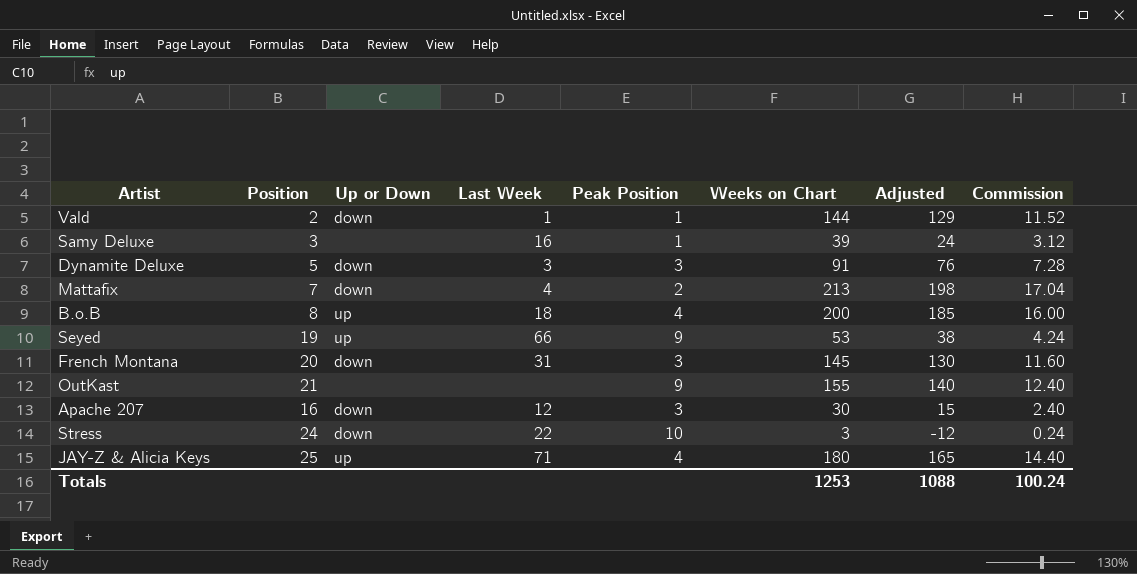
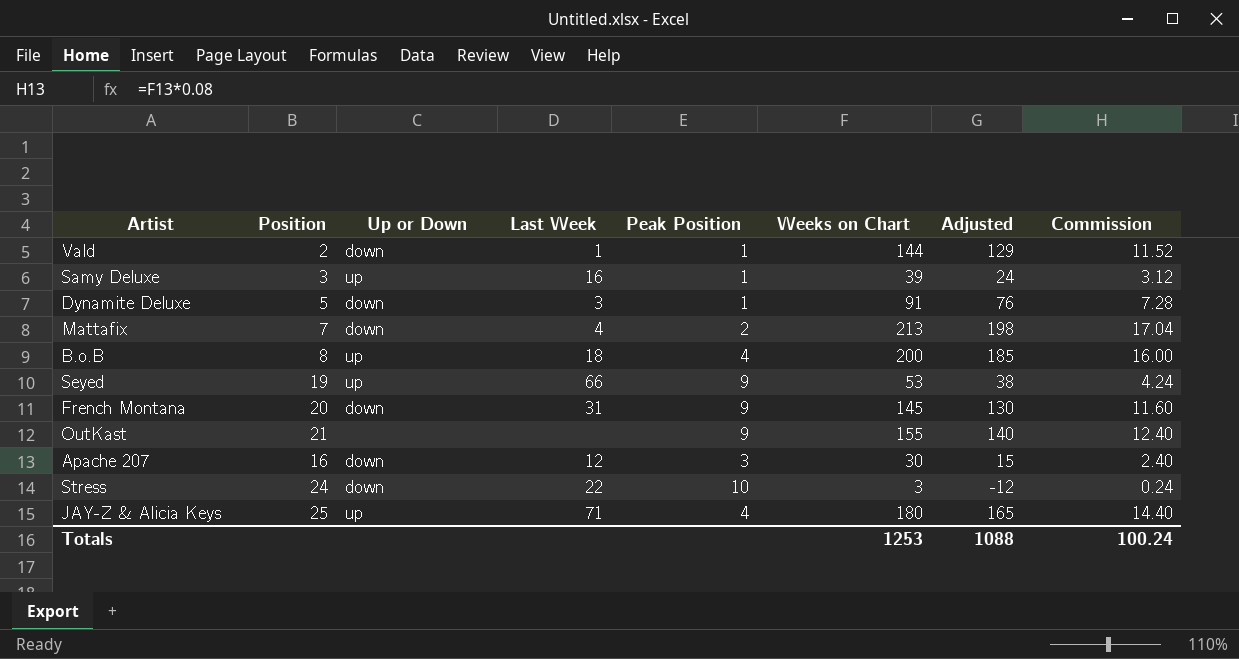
Samy Deluxe | Up or Down: none -> up
Dynamite Deluxe | Peak Position: 3 -> 1
French Montana | Peak Position: 3 -> 9

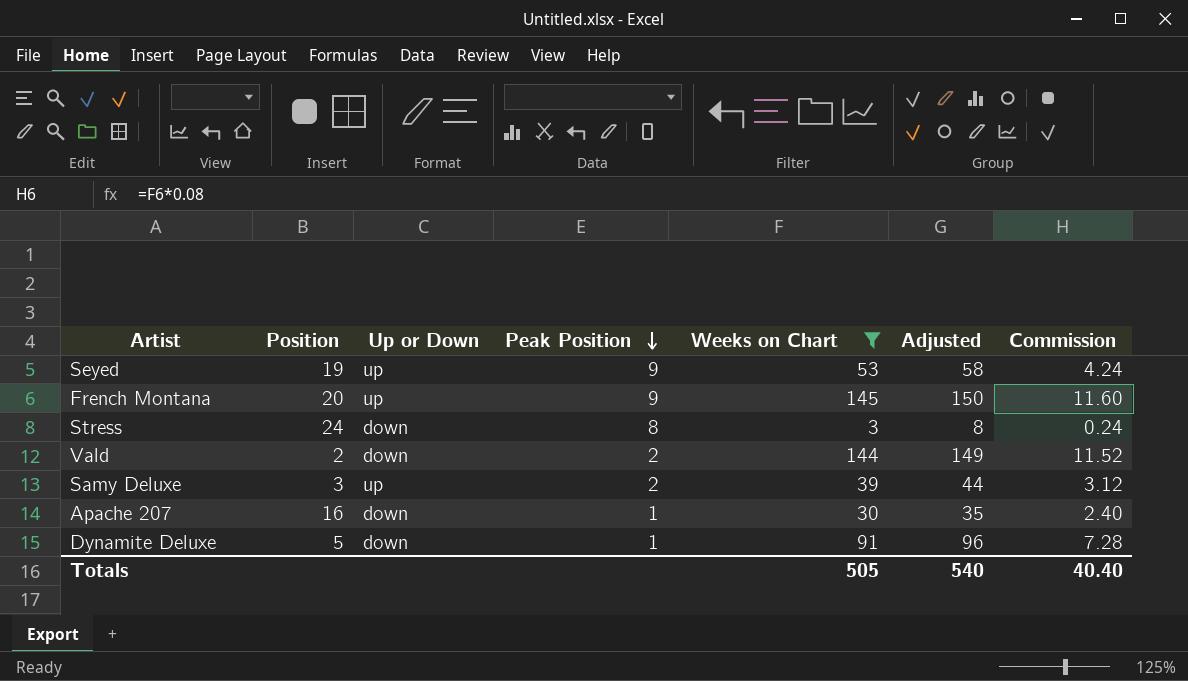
filter: none -> Weeks on Chart <= 145
row order: none -> Peak Position descending
column Last Week | position: 4 -> none
column Adjusted | formula: [Weeks on Chart] - 15 -> [Weeks on Chart] + 5
French Montana | Up or Down: down -> up
Stress | Peak Position: 10 -> 8
Vald | Peak Position: 1 -> 2
Samy Deluxe | Peak Position: 1 -> 2
Apache 207 | Peak Position: 3 -> 1
Totals | Weeks on Chart: 1253 -> 505
Totals | Adjusted: 1088 -> 540
Totals | Commission: 100.24 -> 40.40

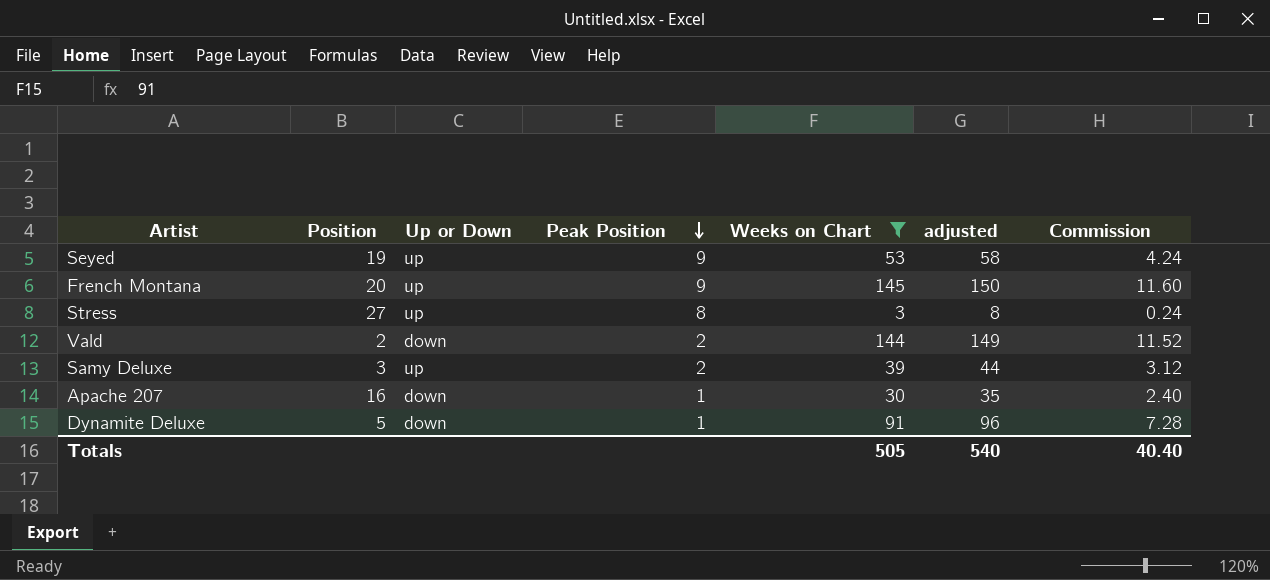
column name: Adjusted -> adjusted
Stress | Position: 24 -> 27
Stress | Up or Down: down -> up

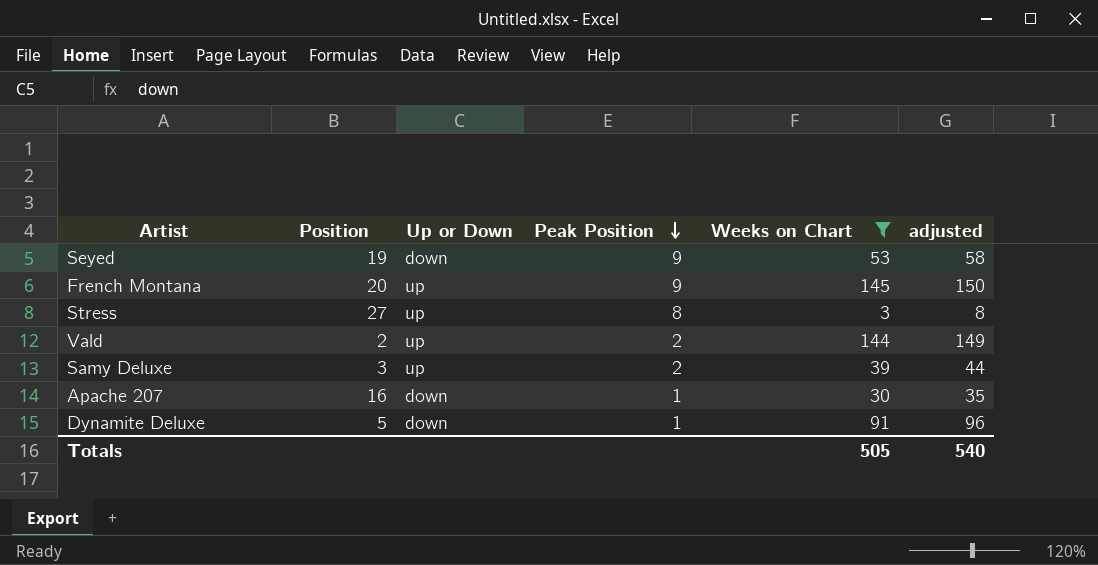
column Commission | formula: [Weeks on Chart] * 0.08 -> none
Seyed | Up or Down: up -> down
Vald | Up or Down: down -> up

